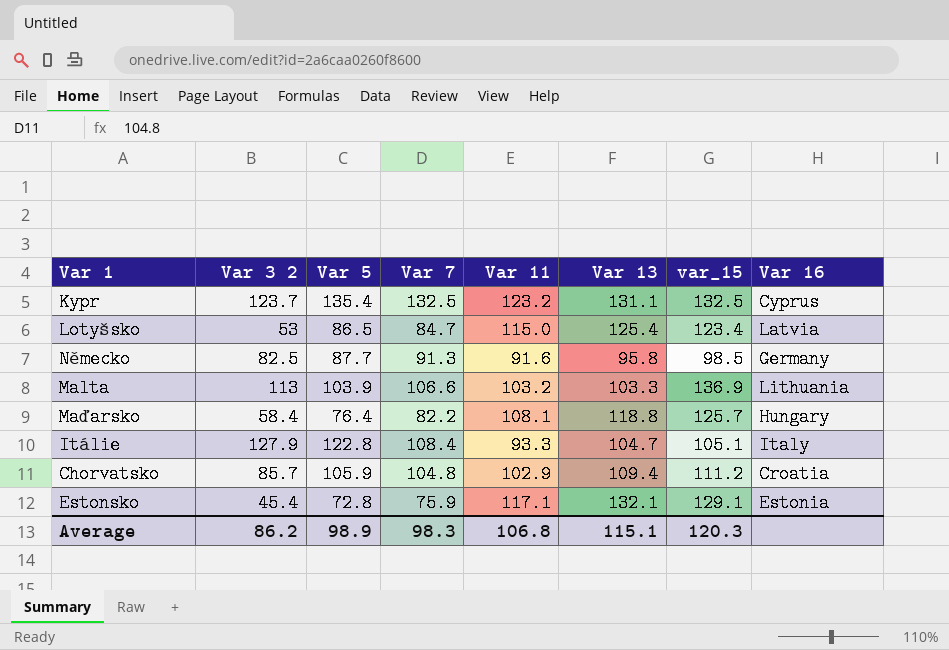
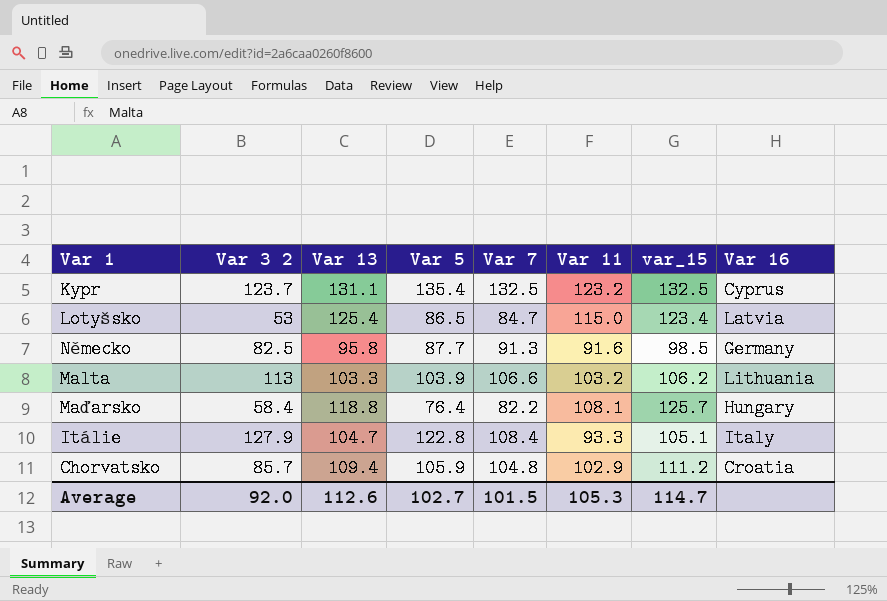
column Var 13 | position: 6 -> 3
row Estonsko: 45.4 | 72.8 | 75.9 | 117.1 | 132.1 | 129.1 | Estonia -> none
Malta | var_15: 136.9 -> 106.2
Average | Var 3 2: 86.2 -> 92.0
Average | Var 13: 115.1 -> 112.6
Average | Var 5: 98.9 -> 102.7
Average | Var 7: 98.3 -> 101.5
Average | Var 11: 106.8 -> 105.3
Average | var_15: 120.3 -> 114.7

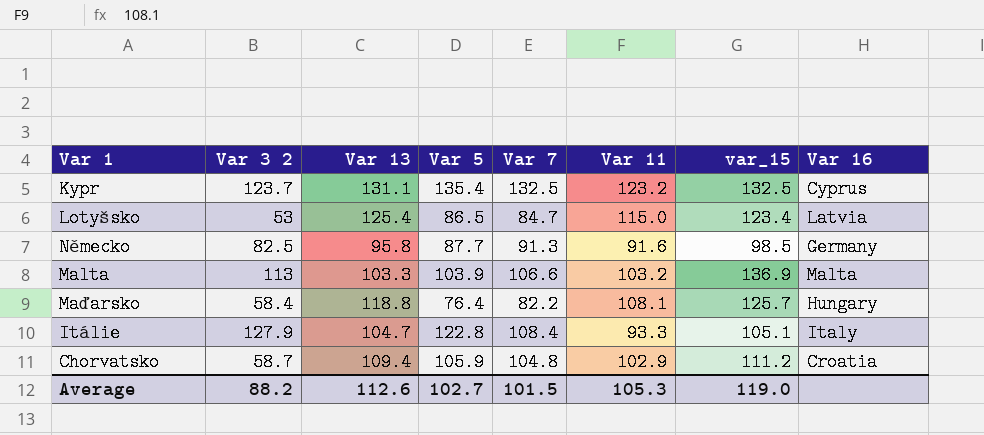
Malta | var_15: 106.2 -> 136.9
Malta | Var 16: Lithuania -> Malta
Chorvatsko | Var 3 2: 85.7 -> 58.7
Average | Var 3 2: 92.0 -> 88.2
Average | var_15: 114.7 -> 119.0

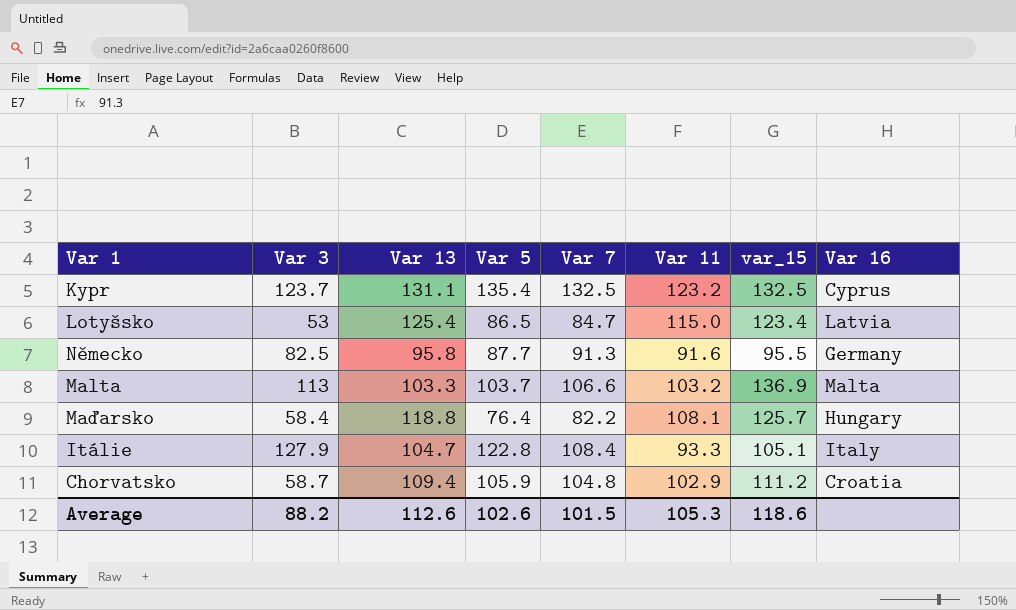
column name: Var 3 2 -> Var 3
Německo | var_15: 98.5 -> 95.5
Malta | Var 5: 103.9 -> 103.7
Average | Var 5: 102.7 -> 102.6
Average | var_15: 119.0 -> 118.6

